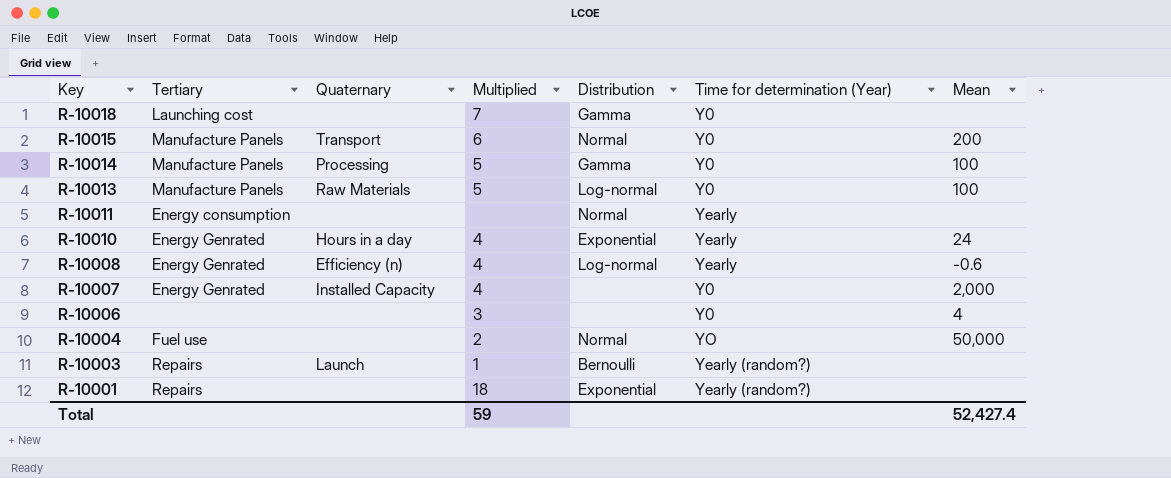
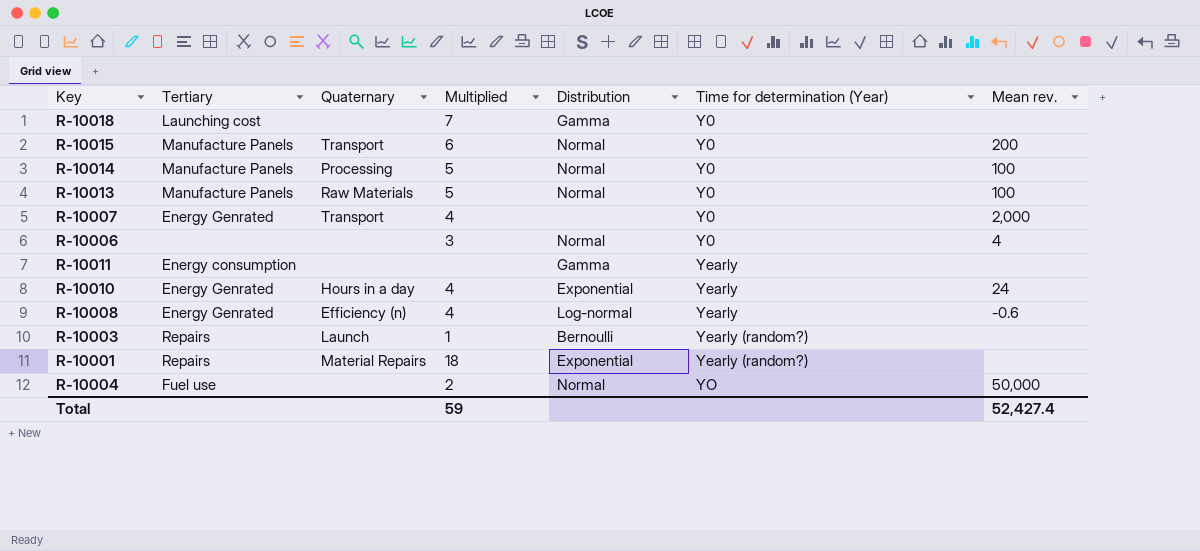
row order: Key descending -> Time for determination (Year) ascending
column name: Mean -> Mean rev.
R-10014 | Distribution: Gamma -> Normal
R-10013 | Distribution: Log-normal -> Normal
R-10007 | Quaternary: Installed Capacity -> Transport
R-10006 | Distribution: none -> Normal
R-10011 | Distribution: Normal -> Gamma
R-10001 | Quaternary: none -> Material Repairs

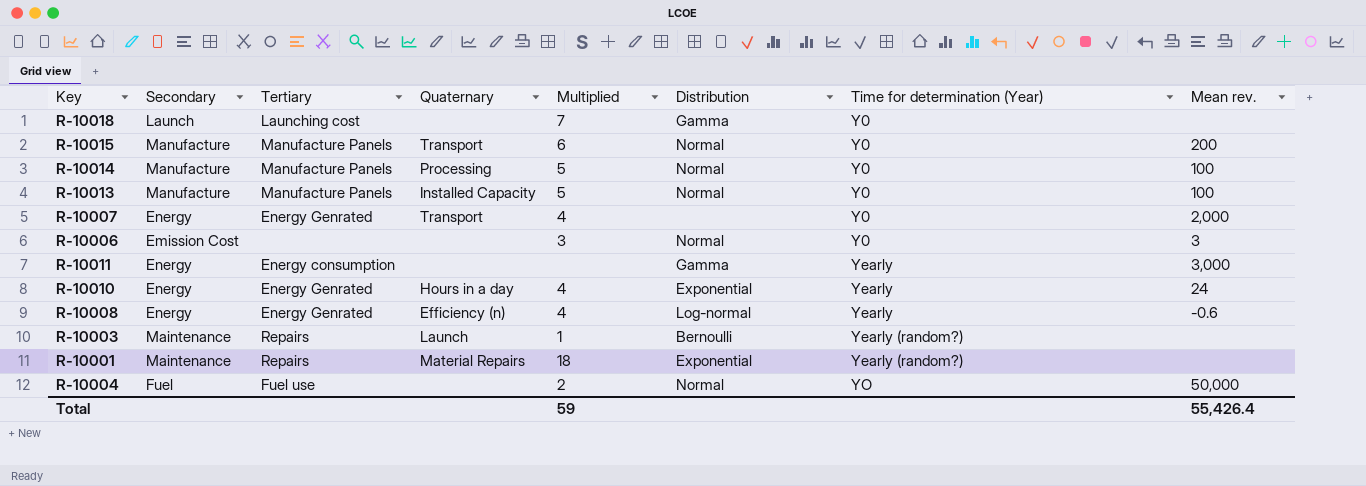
column Secondary | position: none -> 2
R-10013 | Quaternary: Raw Materials -> Installed Capacity
R-10006 | Mean rev.: 4 -> 3
R-10011 | Mean rev.: none -> 3,000
Total | Mean rev.: 52,427.4 -> 55,426.4

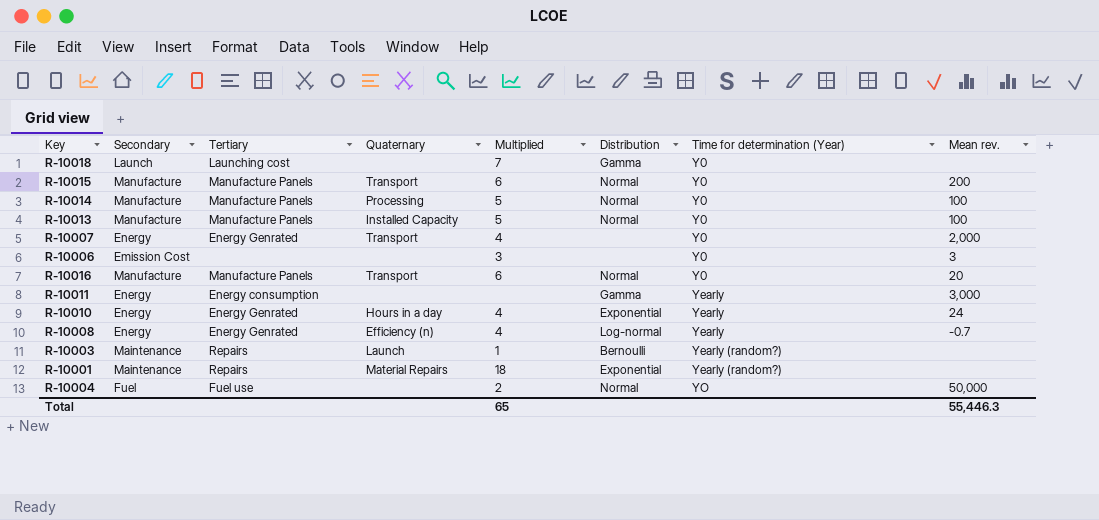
R-10006 | Distribution: Normal -> none
row R-10016: none -> Manufacture | Manufacture Panels | Transport | 6 | Normal | Y0 | 20
R-10008 | Mean rev.: -0.6 -> -0.7
Total | Multiplied: 59 -> 65
Total | Mean rev.: 55,426.4 -> 55,446.3

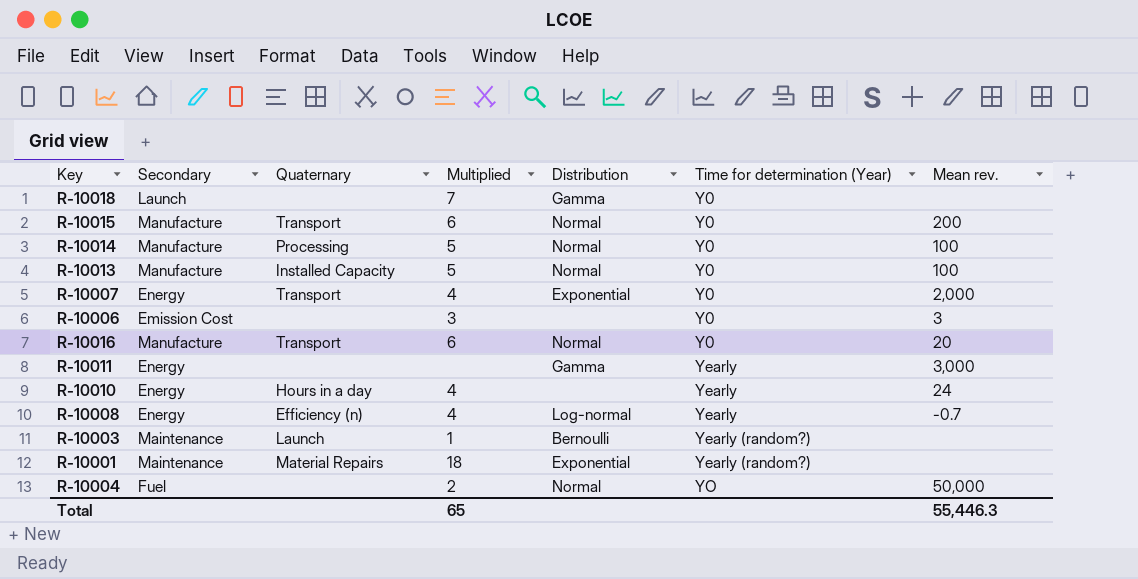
column Tertiary | position: 3 -> none
R-10007 | Distribution: none -> Exponential
R-10010 | Distribution: Exponential -> none

